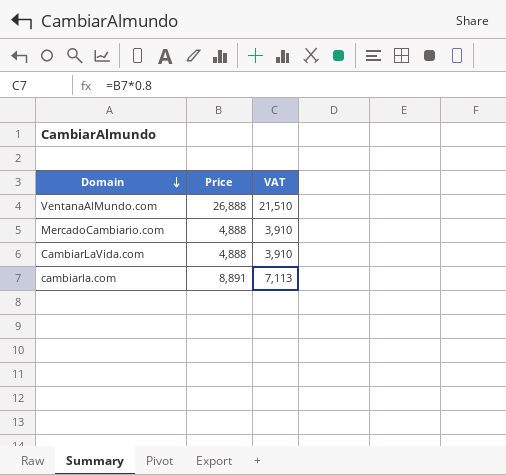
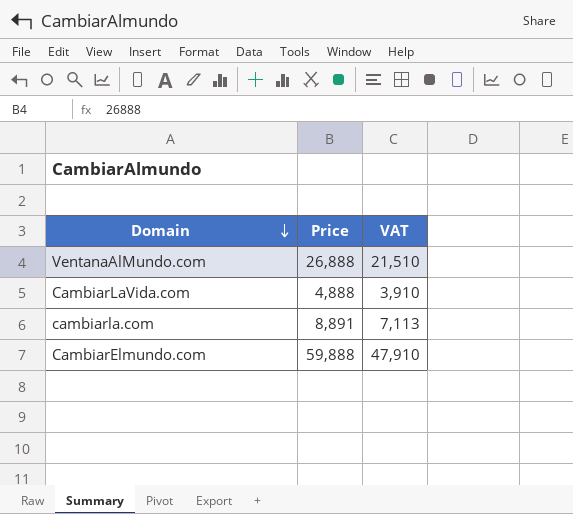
row MercadoCambiario.com: 4,888 | 3,910 -> none
row CambiarElmundo.com: none -> 59,888 | 47,910

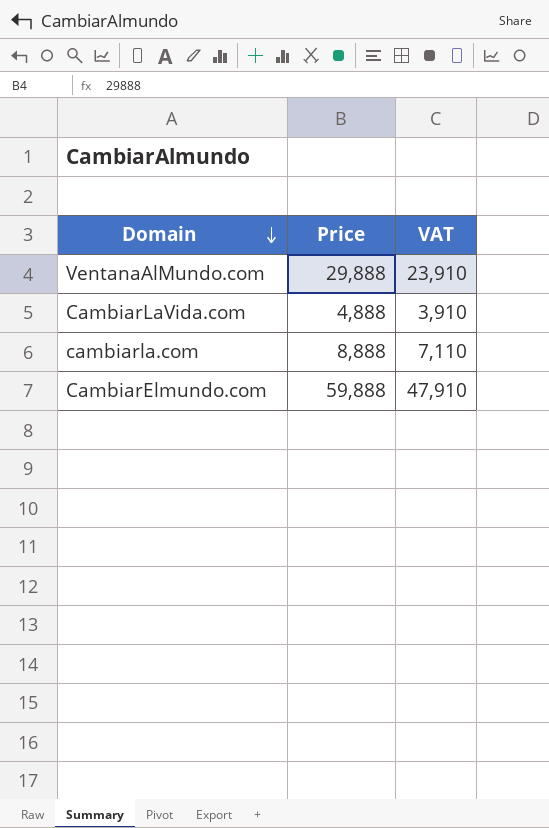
VentanaAlMundo.com | Price: 26,888 -> 29,888
VentanaAlMundo.com | VAT: 21,510 -> 23,910
cambiarla.com | Price: 8,891 -> 8,888
cambiarla.com | VAT: 7,113 -> 7,110

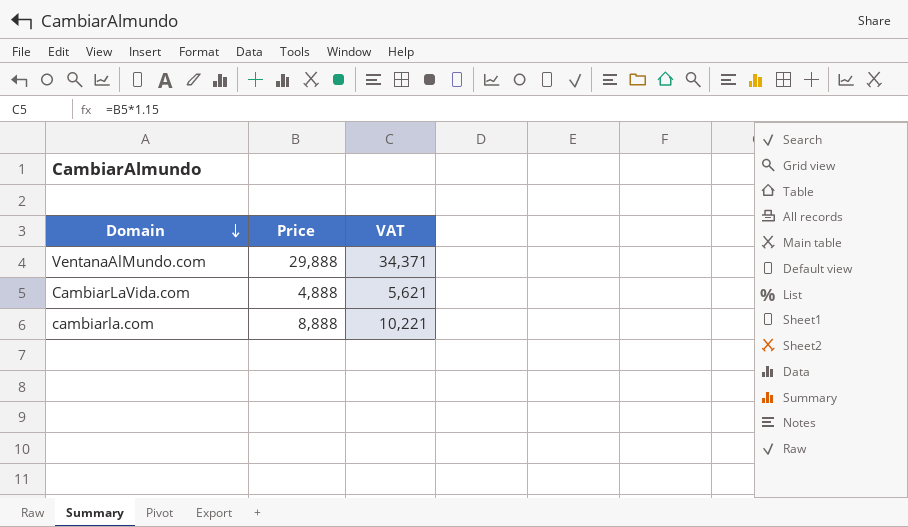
column VAT | formula: [Price] * 0.8 -> [Price] * 1.15
row CambiarElmundo.com: 59,888 | 47,910 -> none

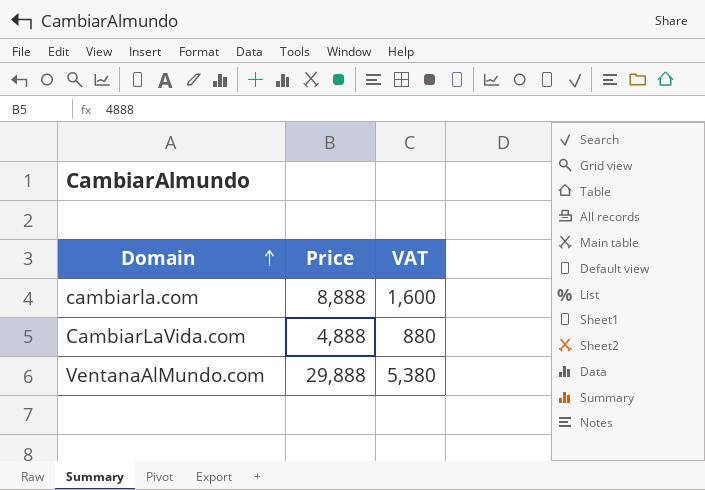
row order: Domain descending -> Domain ascending
column VAT | formula: [Price] * 1.15 -> [Price] * 0.18

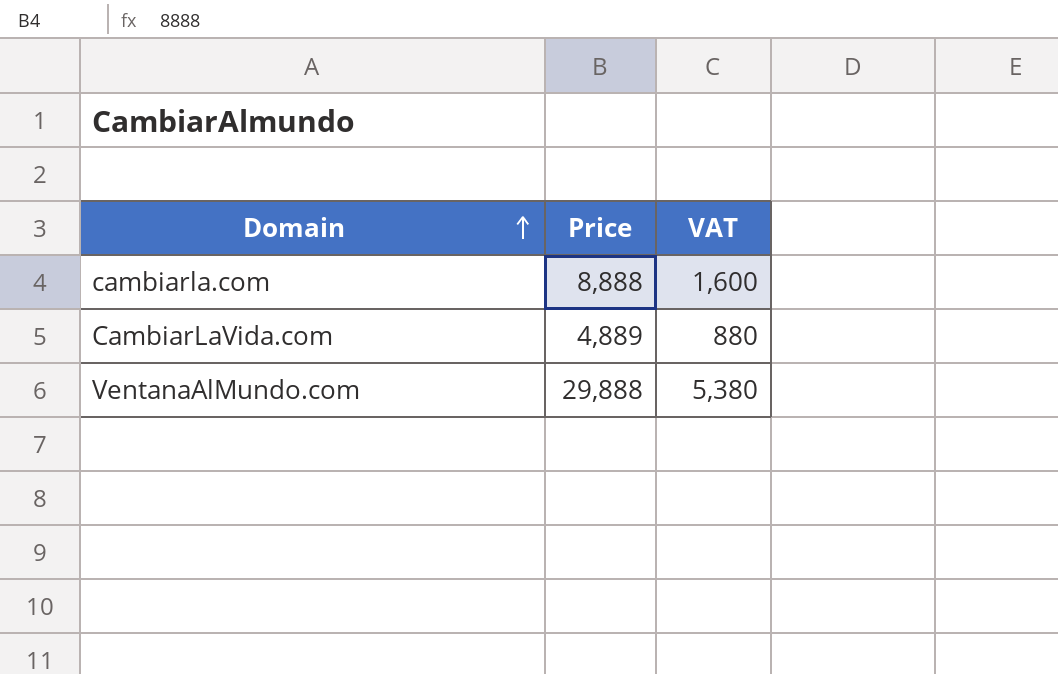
CambiarLaVida.com | Price: 4,888 -> 4,889

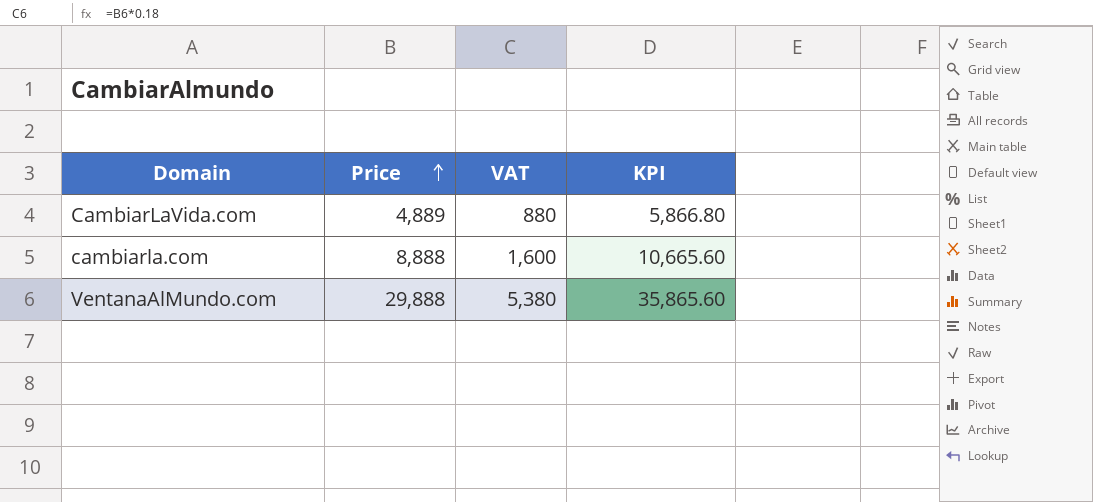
row order: Domain ascending -> Price ascending
column KPI | formula: none -> [Price] * 1.2

